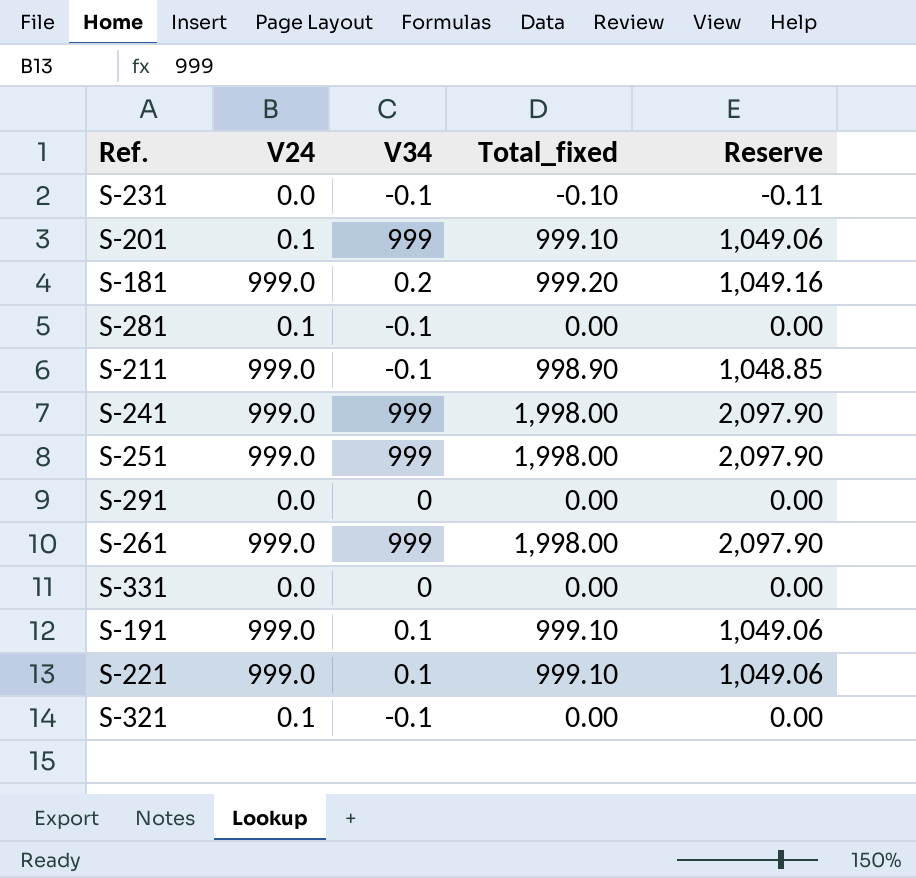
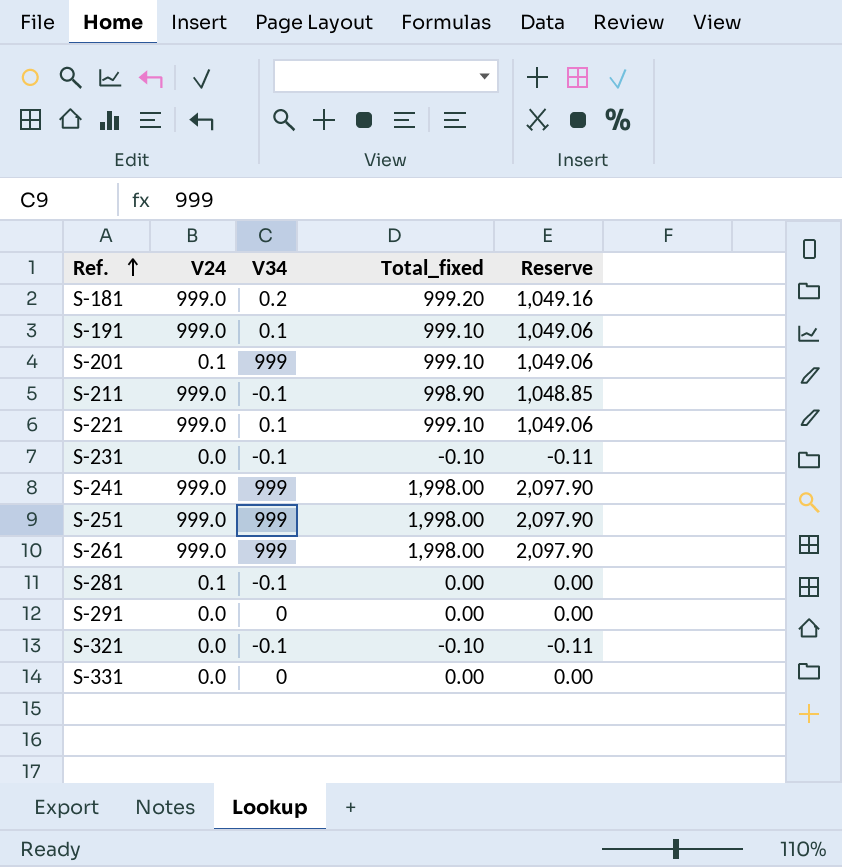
row order: none -> Ref. ascending
S-321 | V24: 0.1 -> 0.0
S-321 | Total_fixed: 0.00 -> -0.10
S-321 | Reserve: 0.00 -> -0.11

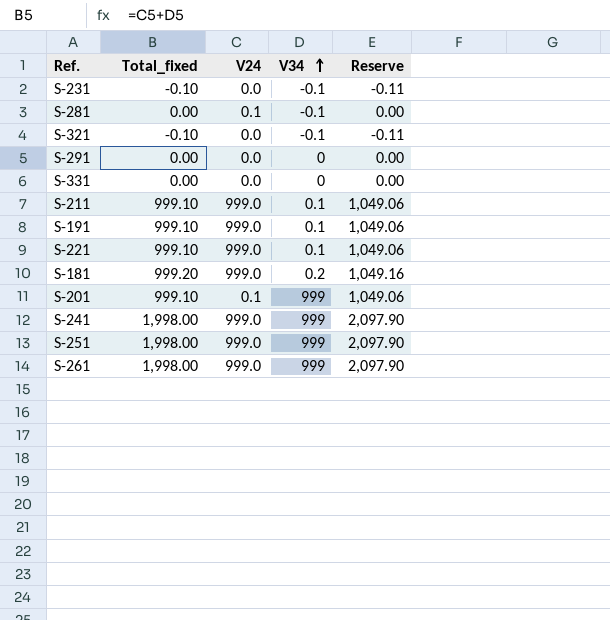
row order: Ref. ascending -> V34 ascending
column Total_fixed | position: 4 -> 2
S-211 | Total_fixed: 998.90 -> 999.10
S-211 | V34: -0.1 -> 0.1
S-211 | Reserve: 1,048.85 -> 1,049.06

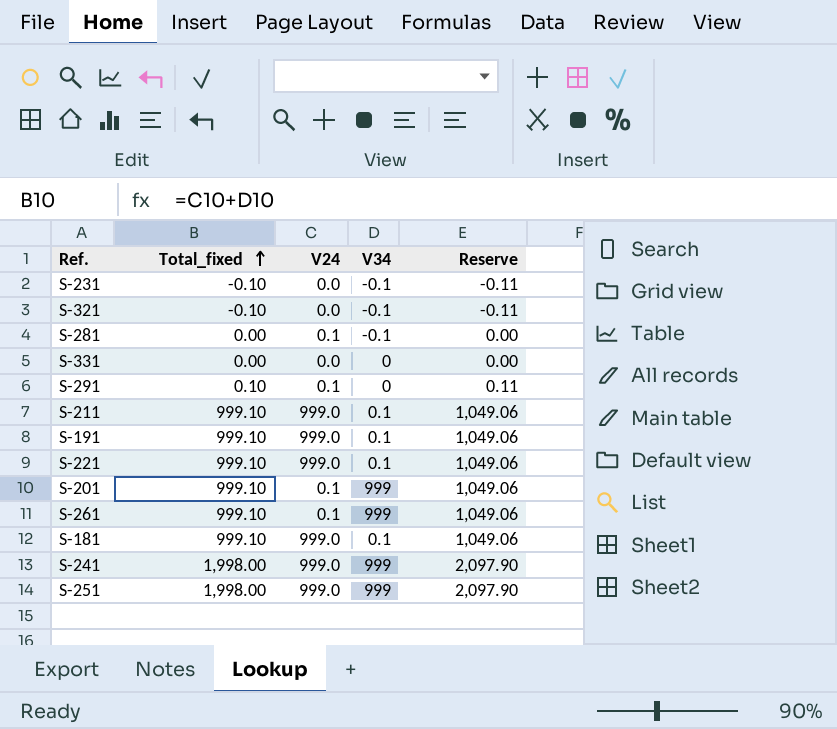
row order: V34 ascending -> Total_fixed ascending
S-291 | Total_fixed: 0.00 -> 0.10
S-291 | V24: 0.0 -> 0.1
S-291 | Reserve: 0.00 -> 0.11
S-261 | Total_fixed: 1,998.00 -> 999.10
S-261 | V24: 999.0 -> 0.1
S-261 | Reserve: 2,097.90 -> 1,049.06
S-181 | Total_fixed: 999.20 -> 999.10
S-181 | V34: 0.2 -> 0.1
S-181 | Reserve: 1,049.16 -> 1,049.06

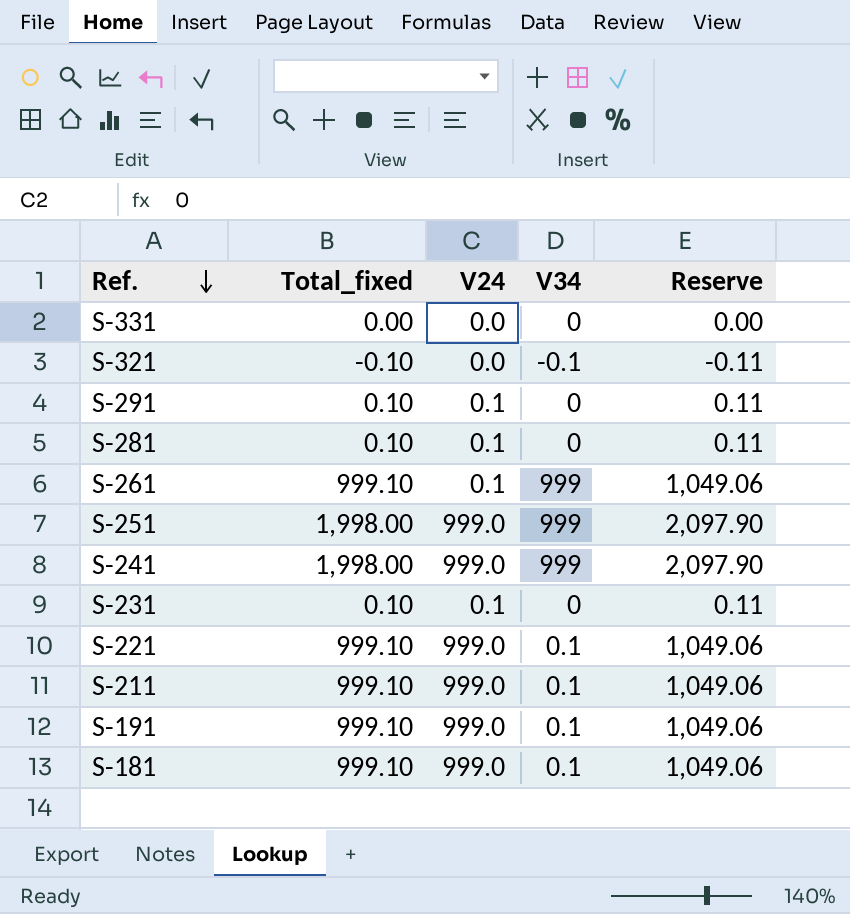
row order: Total_fixed ascending -> Ref. descending
row S-201: 999.10 | 0.1 | 999 | 1,049.06 -> none
S-281 | Total_fixed: 0.00 -> 0.10
S-281 | V34: -0.1 -> 0
S-281 | Reserve: 0.00 -> 0.11
S-231 | Total_fixed: -0.10 -> 0.10
S-231 | V24: 0.0 -> 0.1
S-231 | V34: -0.1 -> 0
S-231 | Reserve: -0.11 -> 0.11

